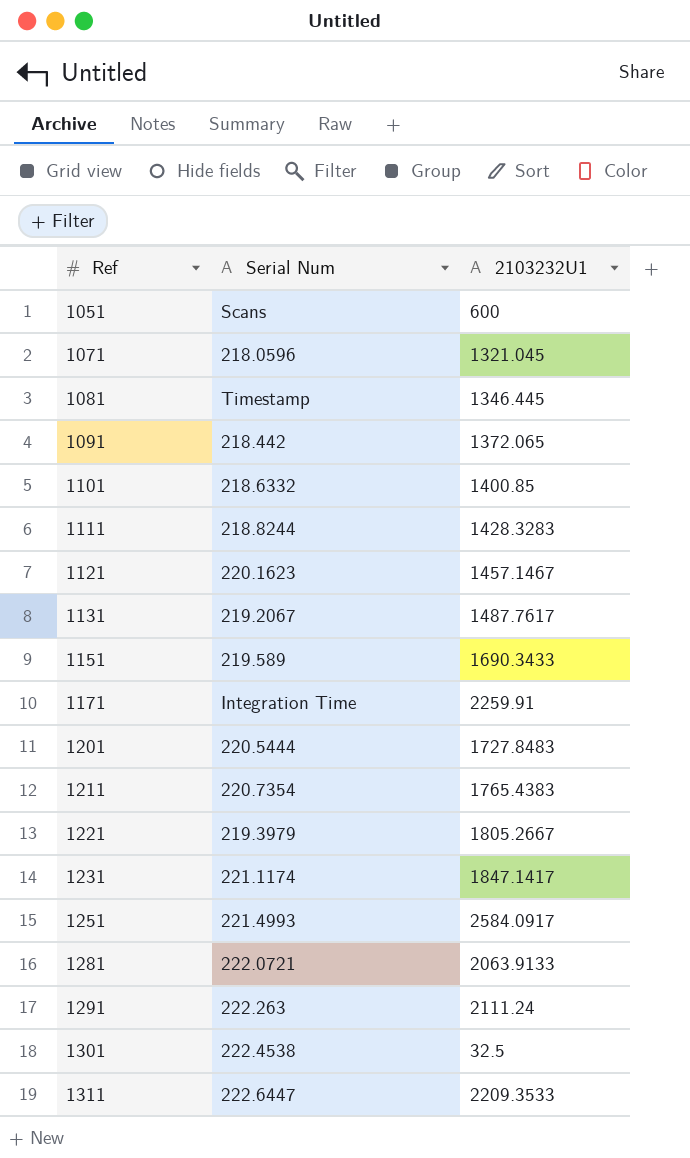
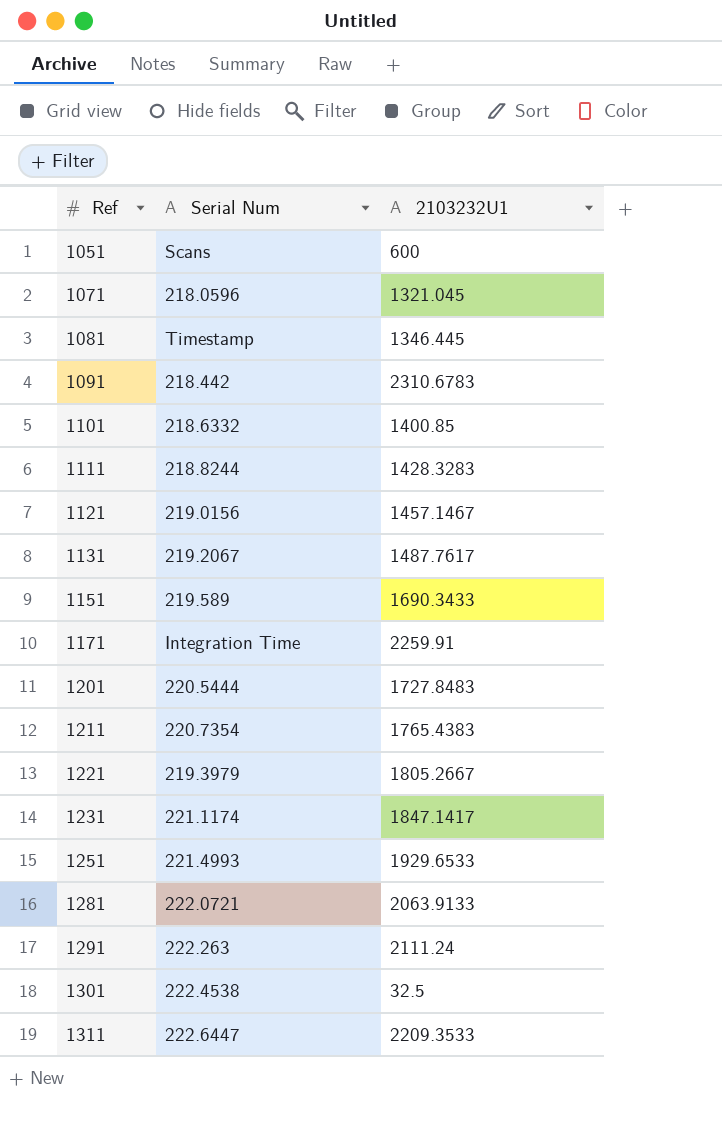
1091 | 2103232U1: 1372.065 -> 2310.6783
1121 | Serial Num: 220.1623 -> 219.0156
1251 | 2103232U1: 2584.0917 -> 1929.6533

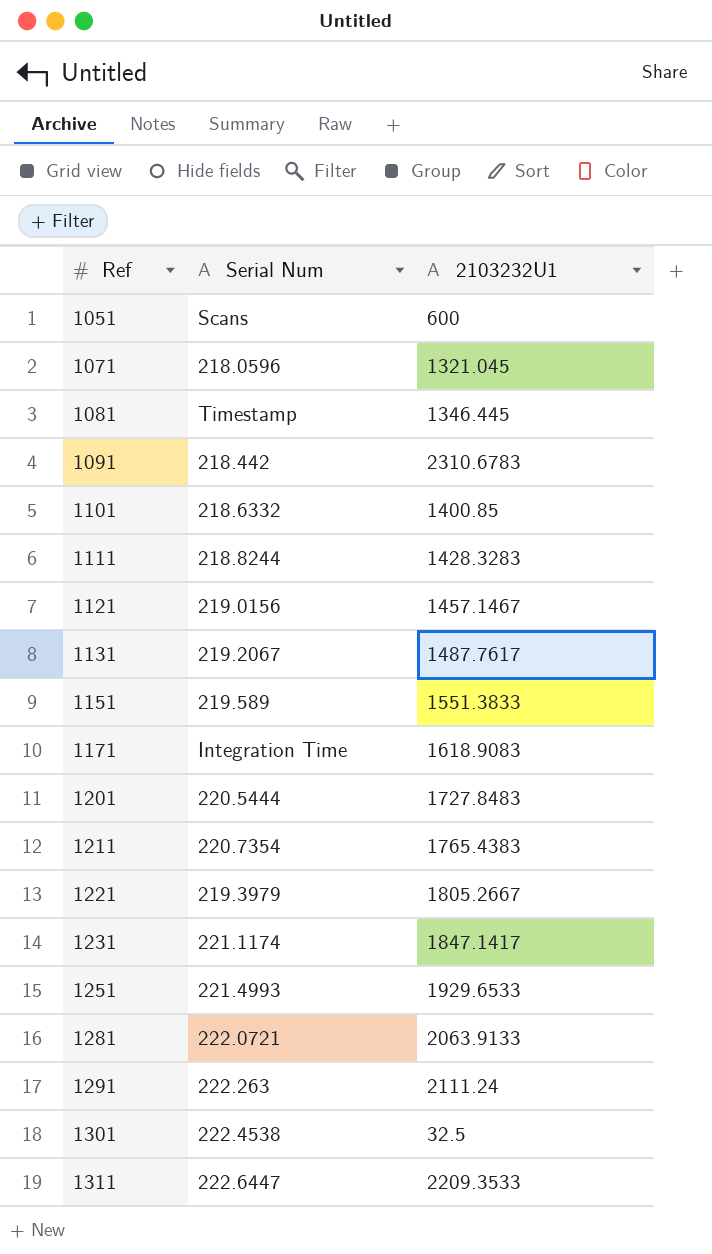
1151 | 2103232U1: 1690.3433 -> 1551.3833
1171 | 2103232U1: 2259.91 -> 1618.9083

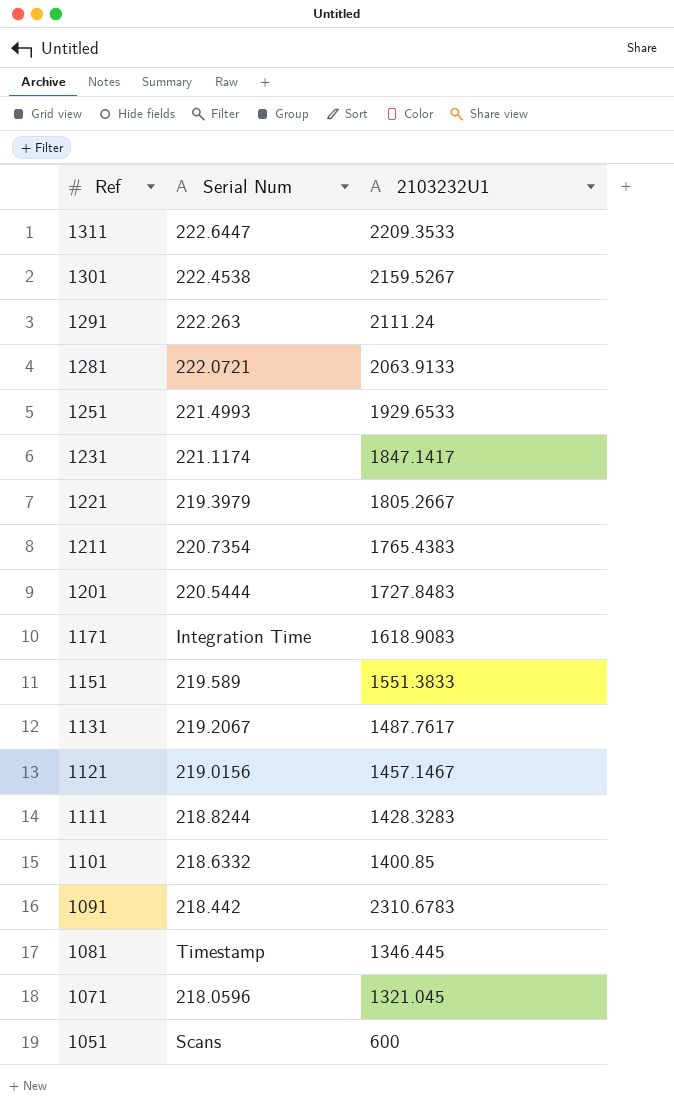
row order: Ref ascending -> Ref descending
1301 | 2103232U1: 32.5 -> 2159.5267

